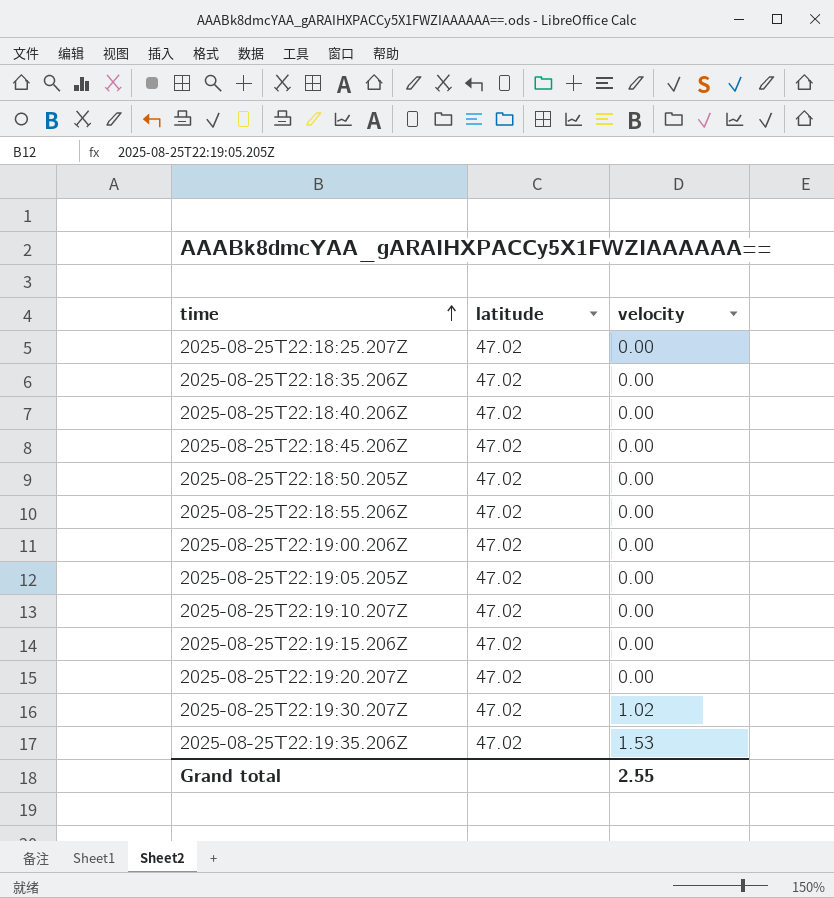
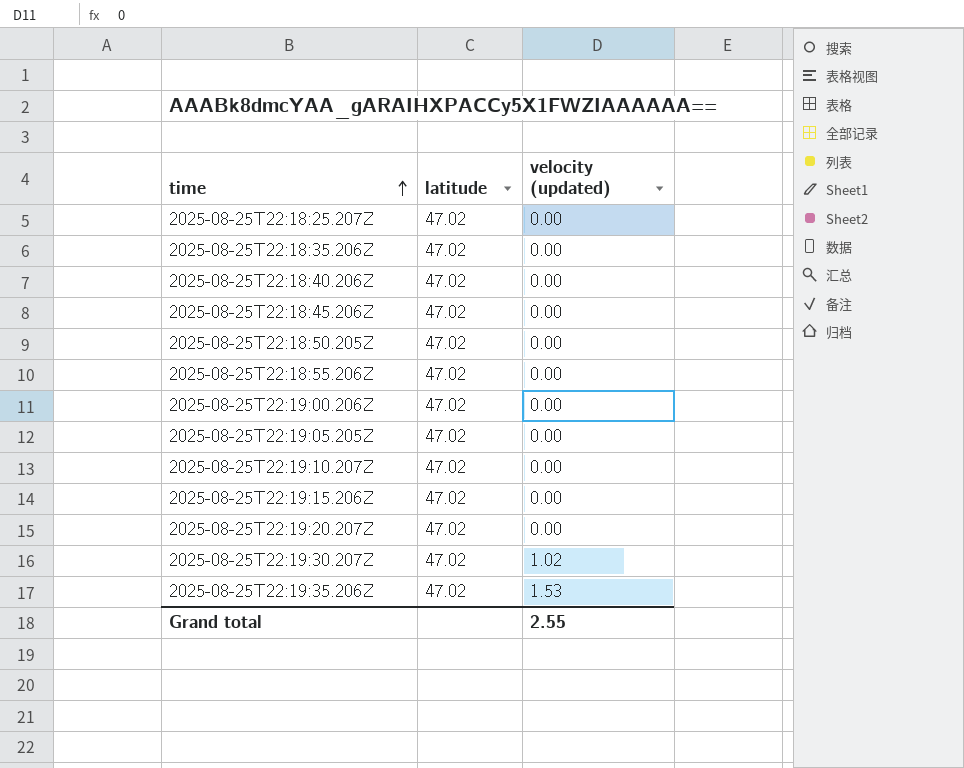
column name: velocity -> velocity (updated)

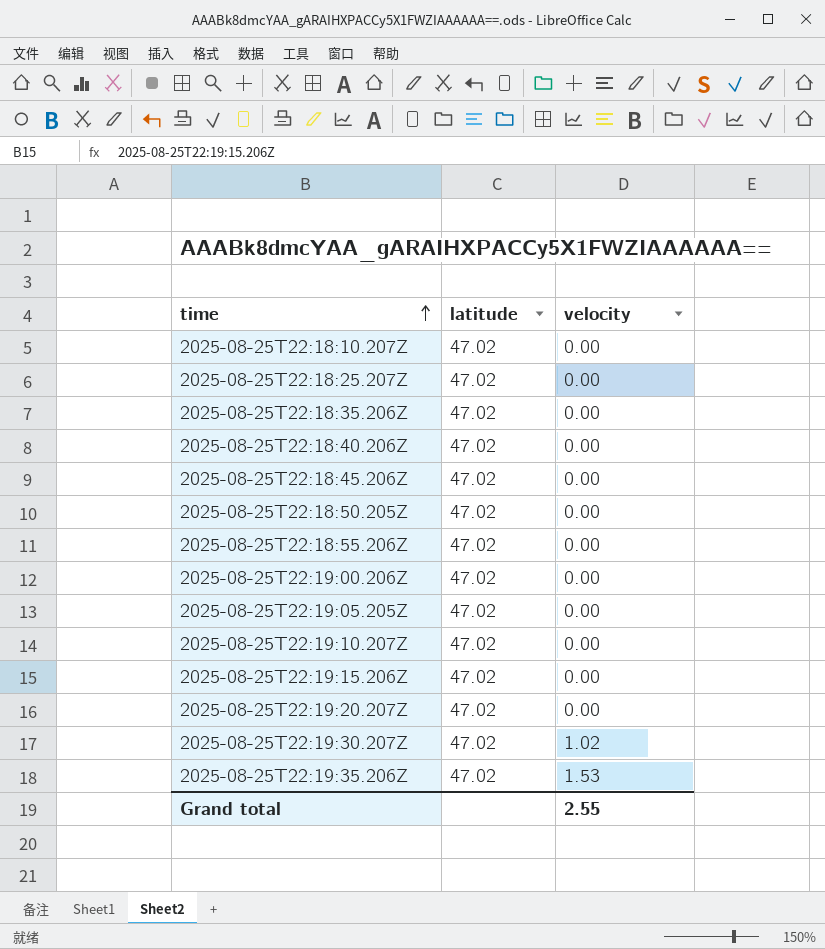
column name: velocity (updated) -> velocity
row 2025-08-25T22:18:10.207Z: none -> 47.02 | 0.00

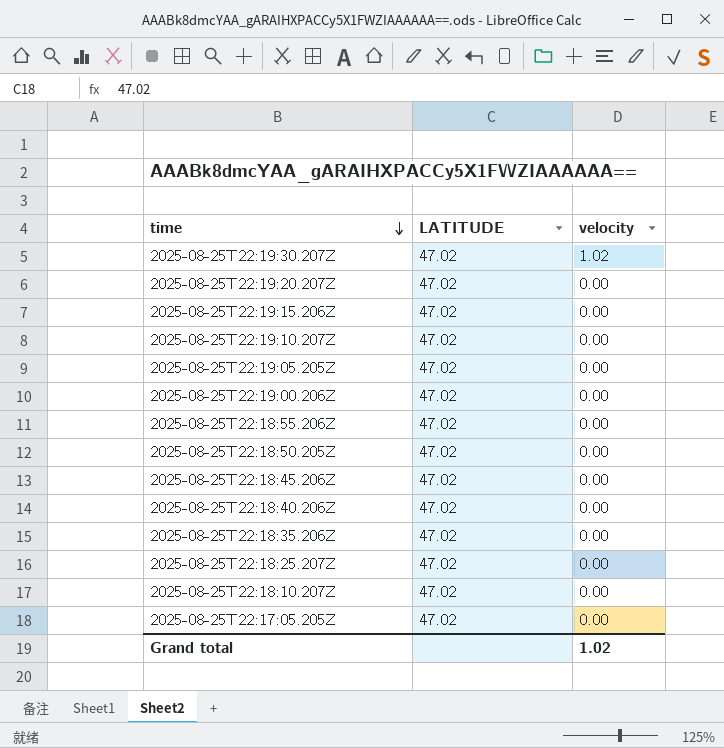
row order: time ascending -> time descending
column name: latitude -> LATITUDE
row 2025-08-25T22:19:35.206Z: 47.02 | 1.53 -> none
row 2025-08-25T22:17:05.205Z: none -> 47.02 | 0.00
Grand total | velocity: 2.55 -> 1.02

